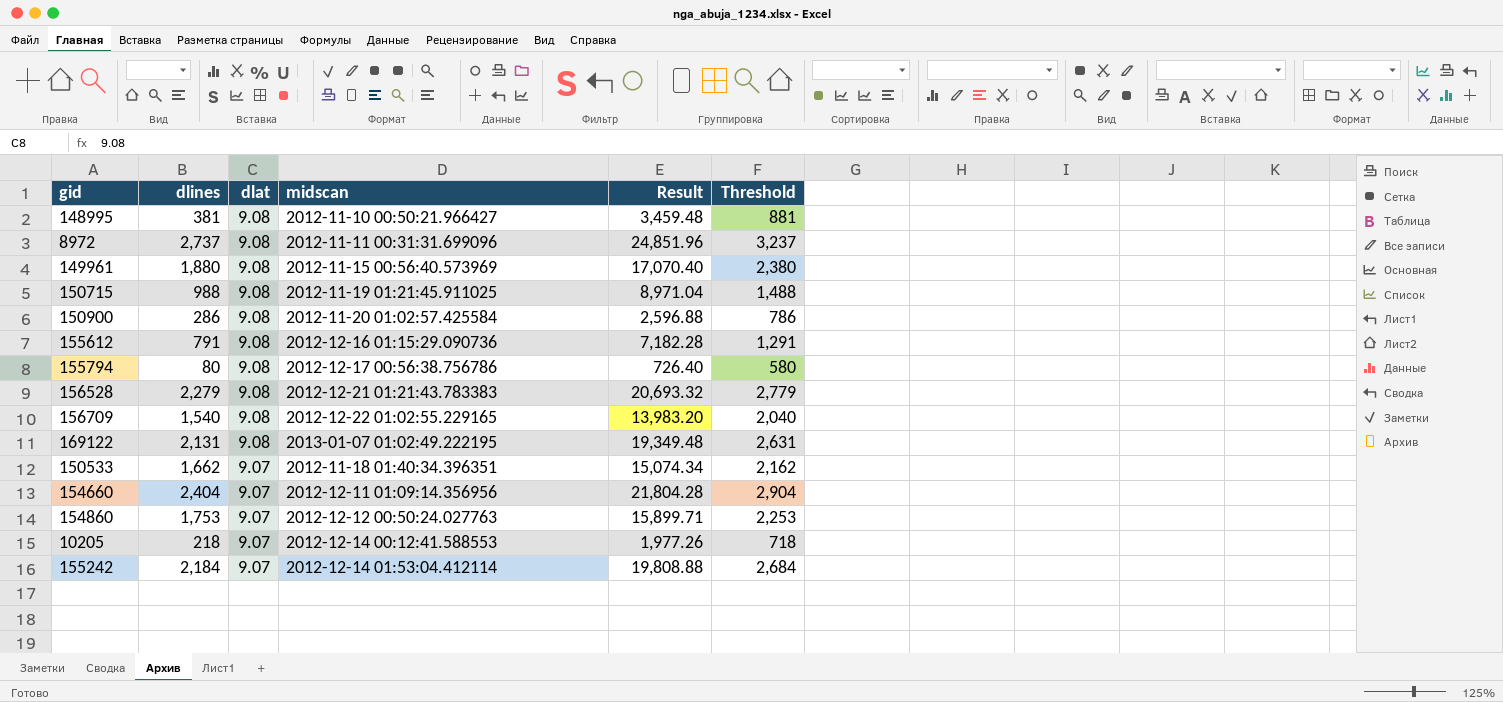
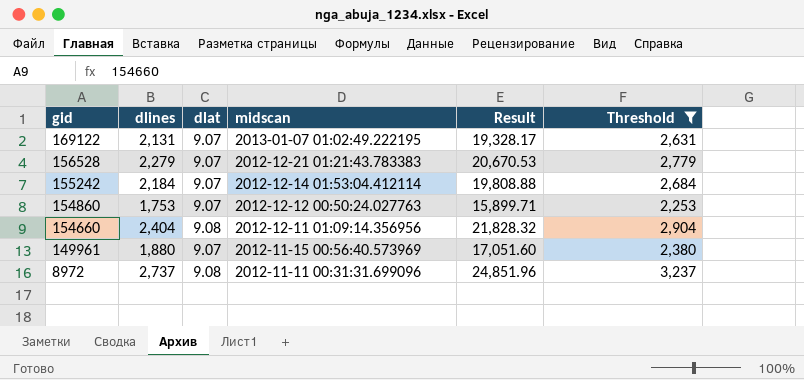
filter: none -> Threshold >= 2,253
row order: dlat descending -> gid descending
169122 | dlat: 9.08 -> 9.07
169122 | Result: 19,349.48 -> 19,328.17
156528 | dlat: 9.08 -> 9.07
156528 | Result: 20,693.32 -> 20,670.53
154660 | dlat: 9.07 -> 9.08
154660 | Result: 21,804.28 -> 21,828.32
149961 | dlat: 9.08 -> 9.07
149961 | Result: 17,070.40 -> 17,051.60

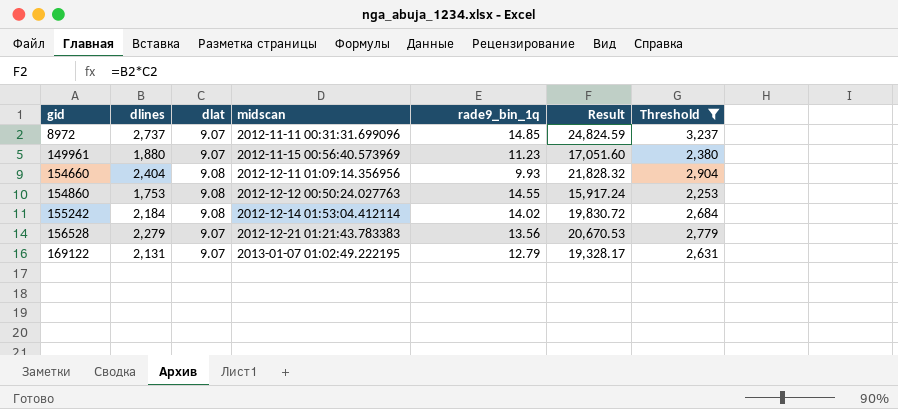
row order: gid descending -> gid ascending
column rade9_bin_1q | position: none -> 5
8972 | dlat: 9.08 -> 9.07
8972 | Result: 24,851.96 -> 24,824.59
154860 | dlat: 9.07 -> 9.08
154860 | Result: 15,899.71 -> 15,917.24
155242 | dlat: 9.07 -> 9.08
155242 | Result: 19,808.88 -> 19,830.72

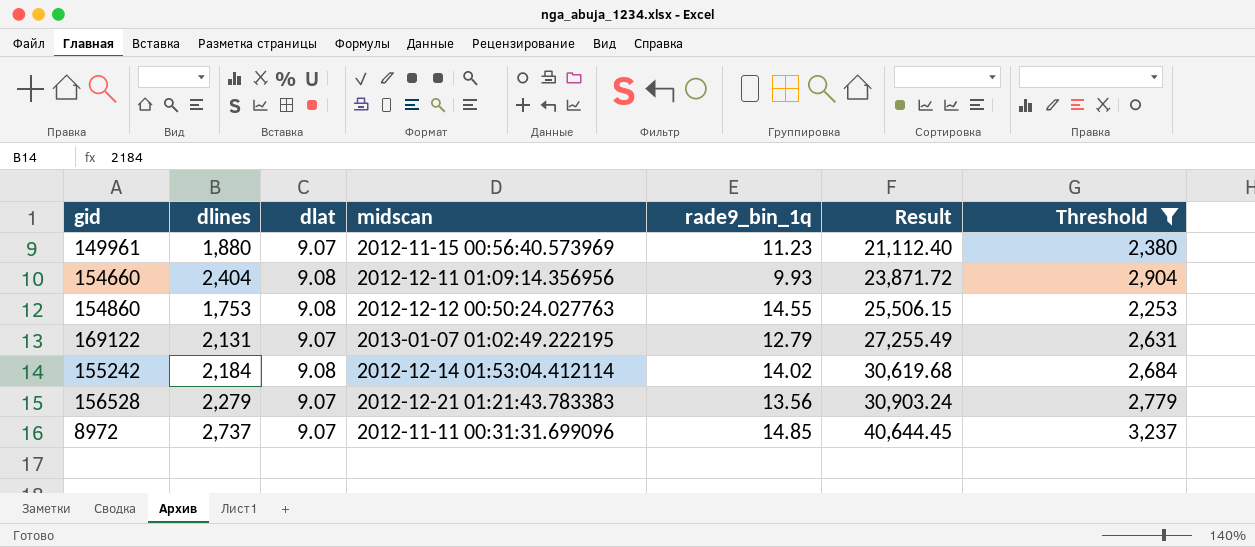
row order: gid ascending -> Result ascending
column Result | formula: [dlines] * [dlat] -> [dlines] * [rade9_bin_1q]

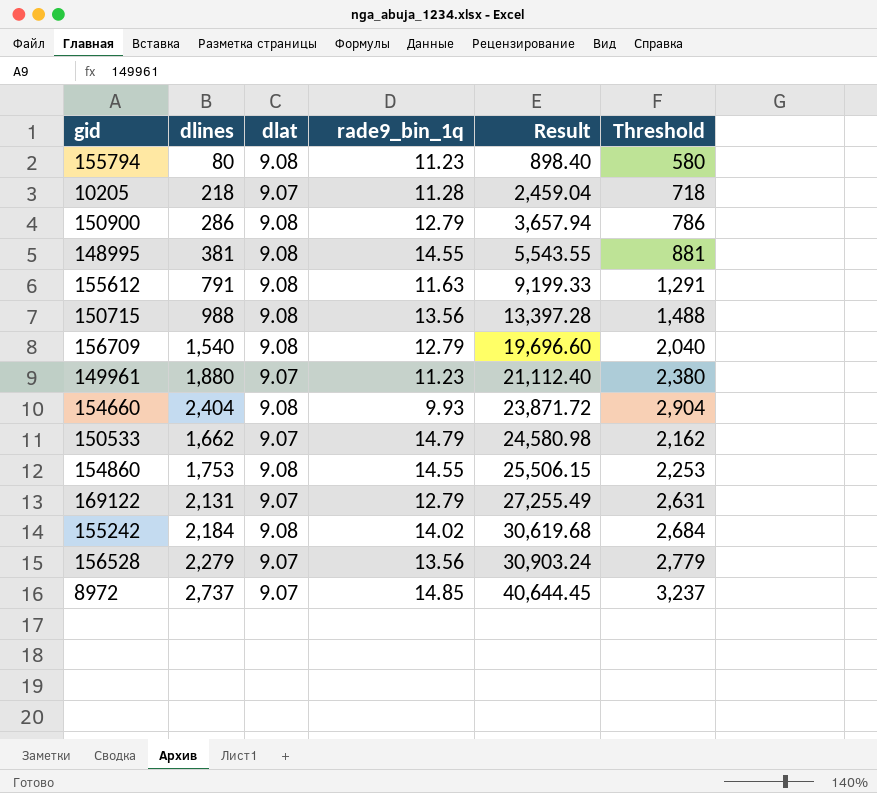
filter: Threshold >= 2,253 -> none
column midscan | position: 4 -> none

